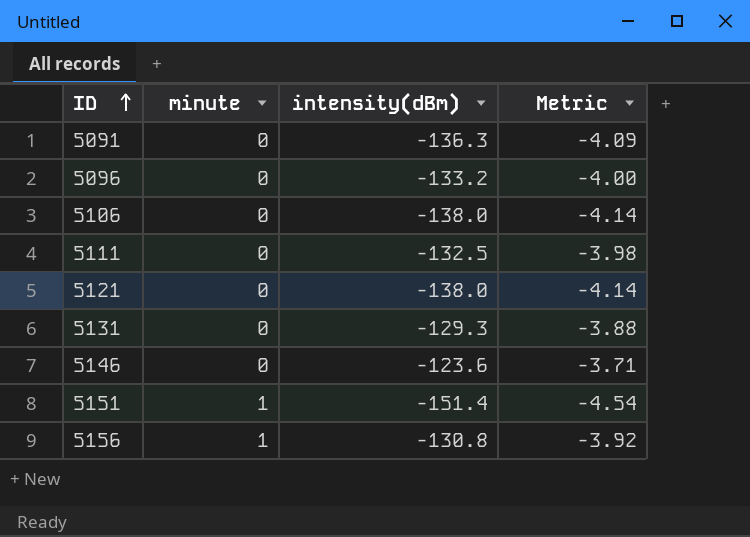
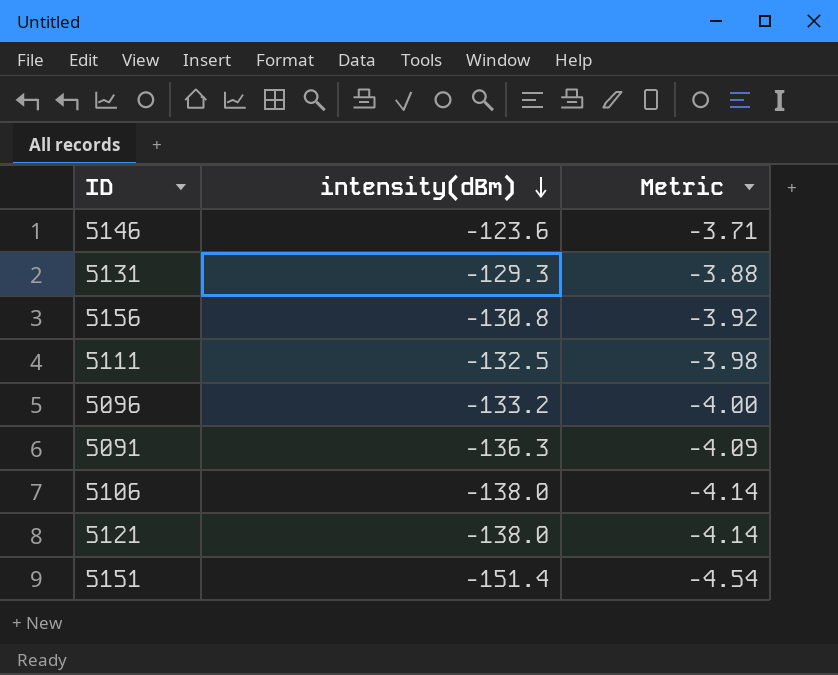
row order: ID ascending -> intensity(dBm) descending
column minute | position: 2 -> none

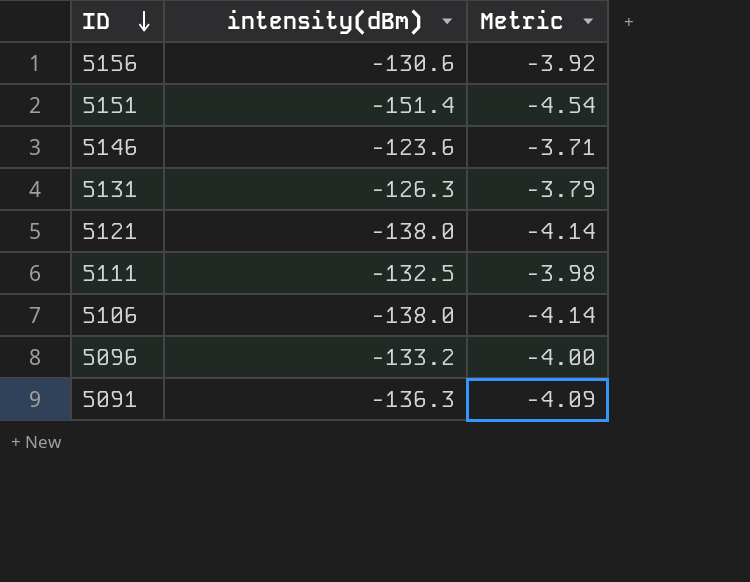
row order: intensity(dBm) descending -> ID descending
5156 | intensity(dBm): -130.8 -> -130.6
5131 | intensity(dBm): -129.3 -> -126.3
5131 | Metric: -3.88 -> -3.79

